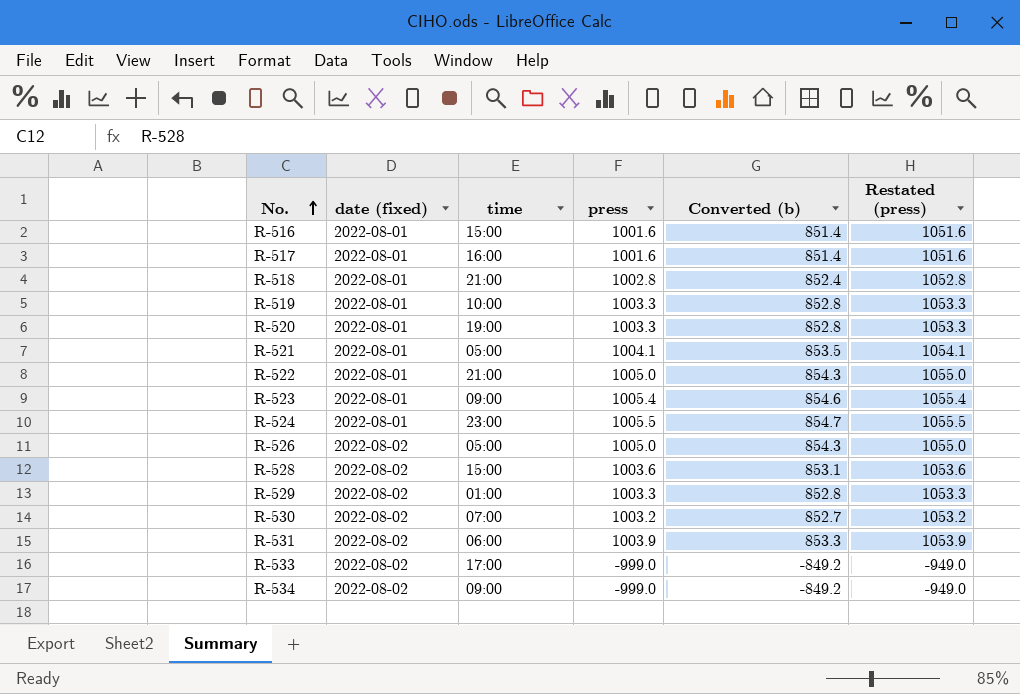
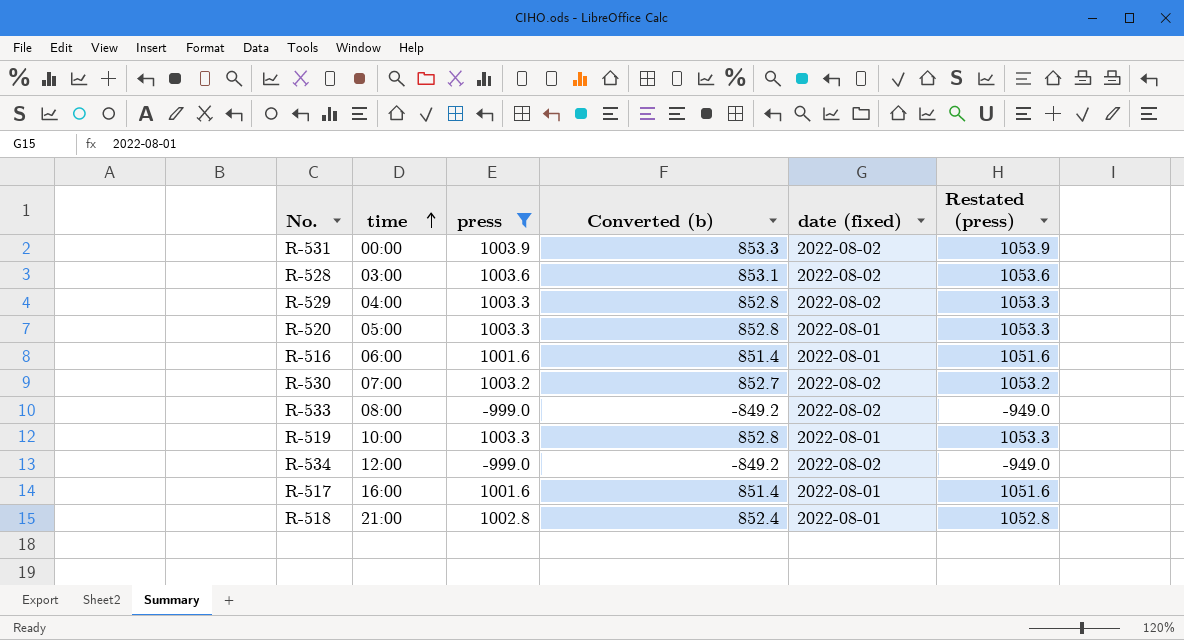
filter: none -> press <= 1003.9
row order: No. ascending -> time ascending
column date (fixed) | position: 2 -> 5
R-531 | time: 06:00 -> 00:00
R-528 | time: 15:00 -> 03:00
R-529 | time: 01:00 -> 04:00
R-520 | time: 19:00 -> 05:00
R-516 | time: 15:00 -> 06:00
R-533 | time: 17:00 -> 08:00
R-534 | time: 09:00 -> 12:00

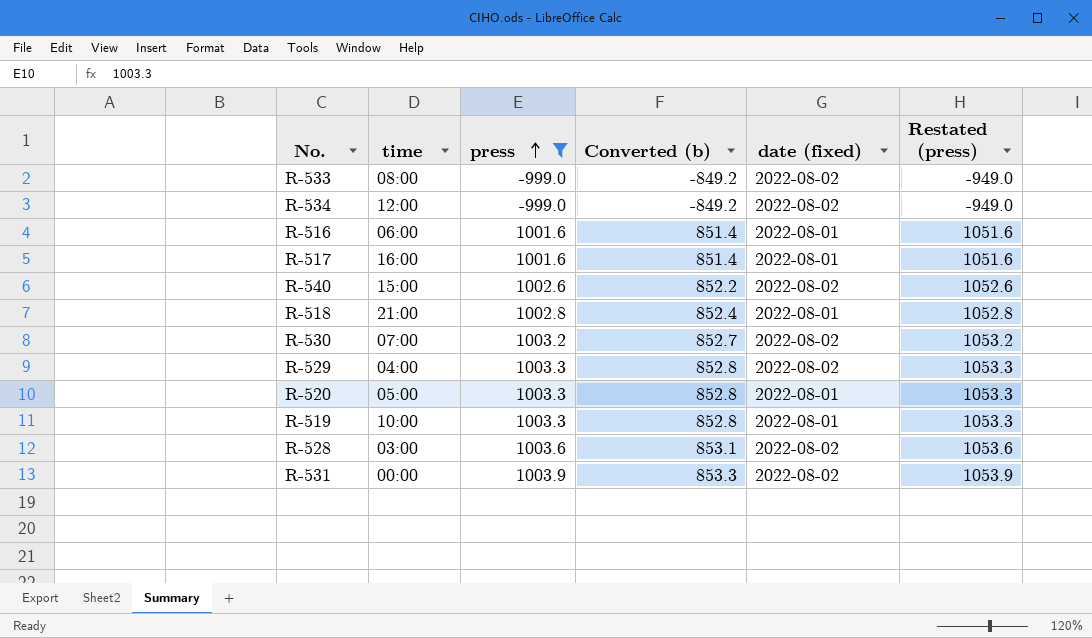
row order: time ascending -> press ascending
row R-540: none -> 15:00 | 1002.6 | 852.2 | 2022-08-02 | 1052.6

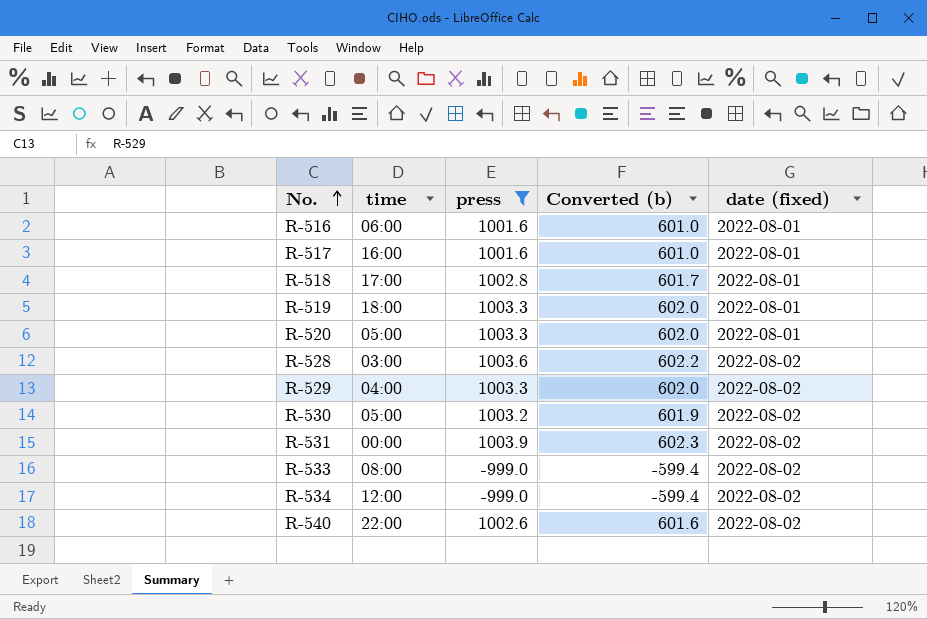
row order: press ascending -> No. ascending
column Restated (press) | formula: [press] + 50 -> none
column Converted (b) | formula: [press] * 0.85 -> [press] * 0.6
R-518 | time: 21:00 -> 17:00
R-519 | time: 10:00 -> 18:00
R-530 | time: 07:00 -> 05:00
R-540 | time: 15:00 -> 22:00

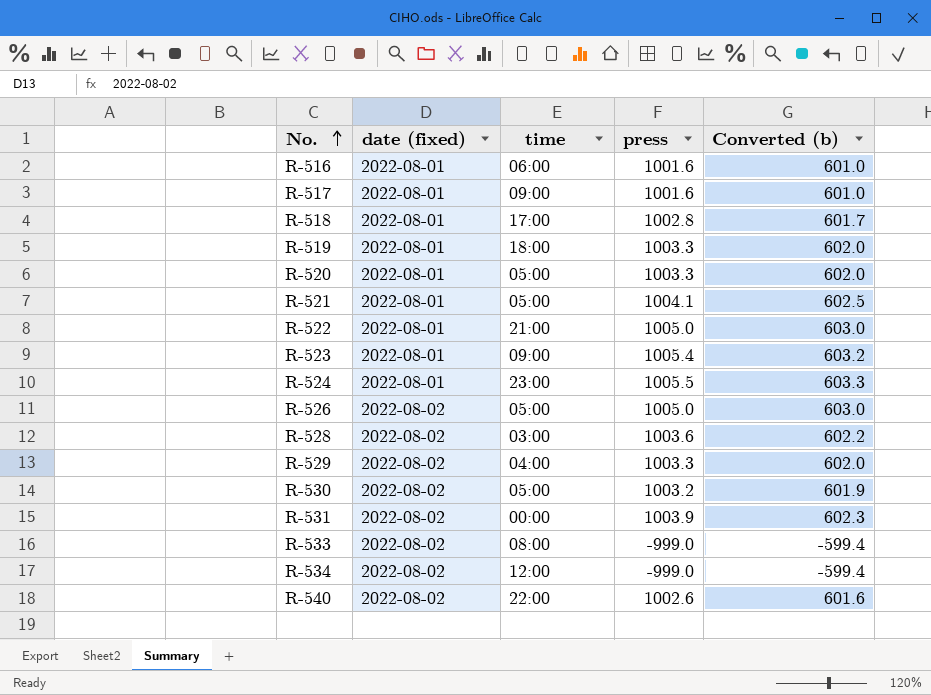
filter: press <= 1003.9 -> none
column date (fixed) | position: 5 -> 2
R-517 | time: 16:00 -> 09:00

